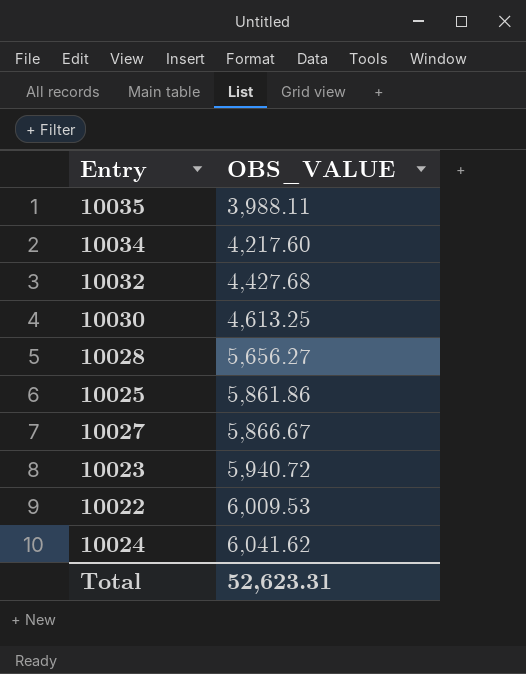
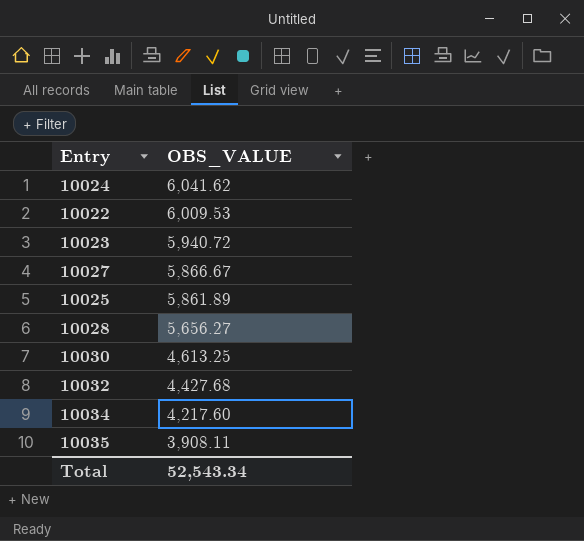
row order: OBS_VALUE ascending -> OBS_VALUE descending
10025 | OBS_VALUE: 5,861.86 -> 5,861.89
10035 | OBS_VALUE: 3,988.11 -> 3,908.11
Total | OBS_VALUE: 52,623.31 -> 52,543.34

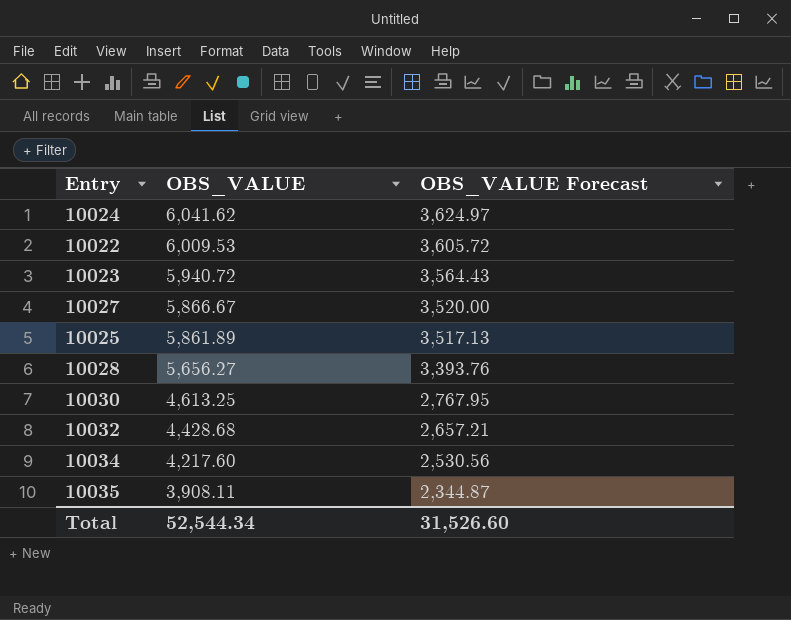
column OBS_VALUE Forecast | formula: none -> [OBS_VALUE] * 0.6
10032 | OBS_VALUE: 4,427.68 -> 4,428.68
Total | OBS_VALUE: 52,543.34 -> 52,544.34

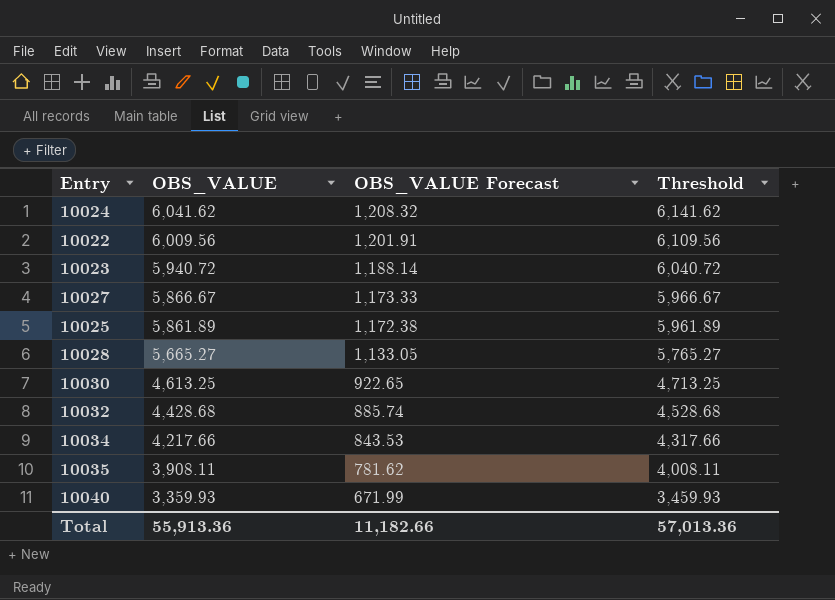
column OBS_VALUE Forecast | formula: [OBS_VALUE] * 0.6 -> [OBS_VALUE] * 0.2
column Threshold | formula: none -> [OBS_VALUE] + 100
10022 | OBS_VALUE: 6,009.53 -> 6,009.56
10028 | OBS_VALUE: 5,656.27 -> 5,665.27
10034 | OBS_VALUE: 4,217.60 -> 4,217.66
row 10040: none -> 3,359.93 | 671.99 | 3,459.93
Total | OBS_VALUE: 52,544.34 -> 55,913.36
Total | OBS_VALUE Forecast: 31,526.60 -> 11,182.66

